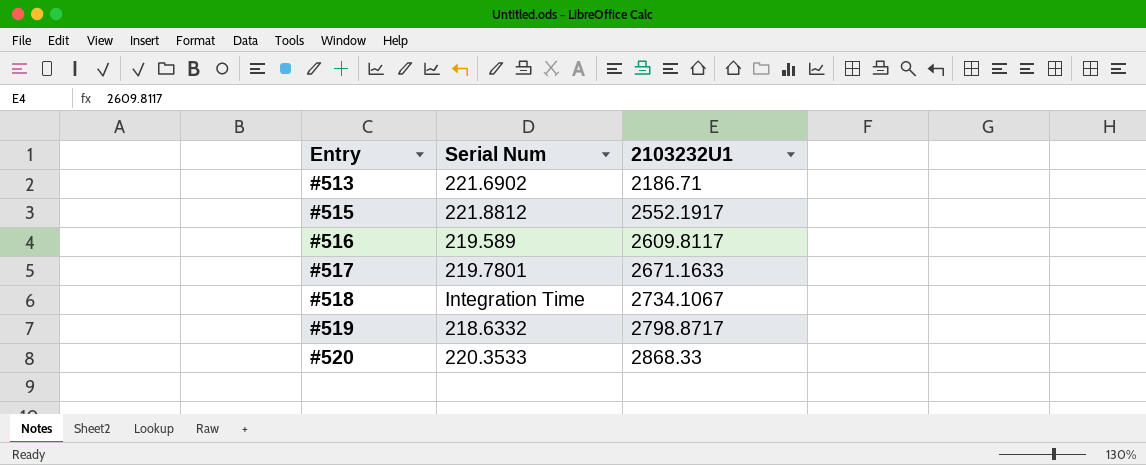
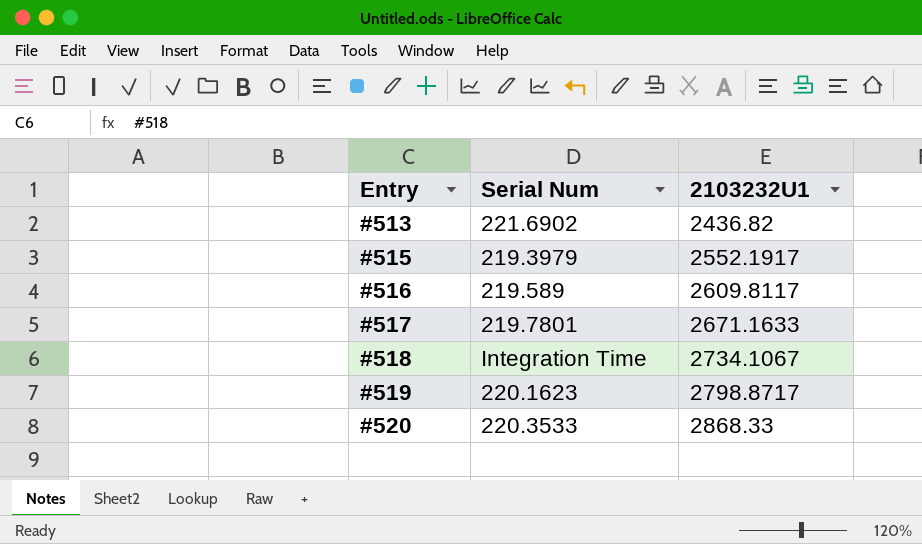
#513 | 2103232U1: 2186.71 -> 2436.82
#515 | Serial Num: 221.8812 -> 219.3979
#519 | Serial Num: 218.6332 -> 220.1623

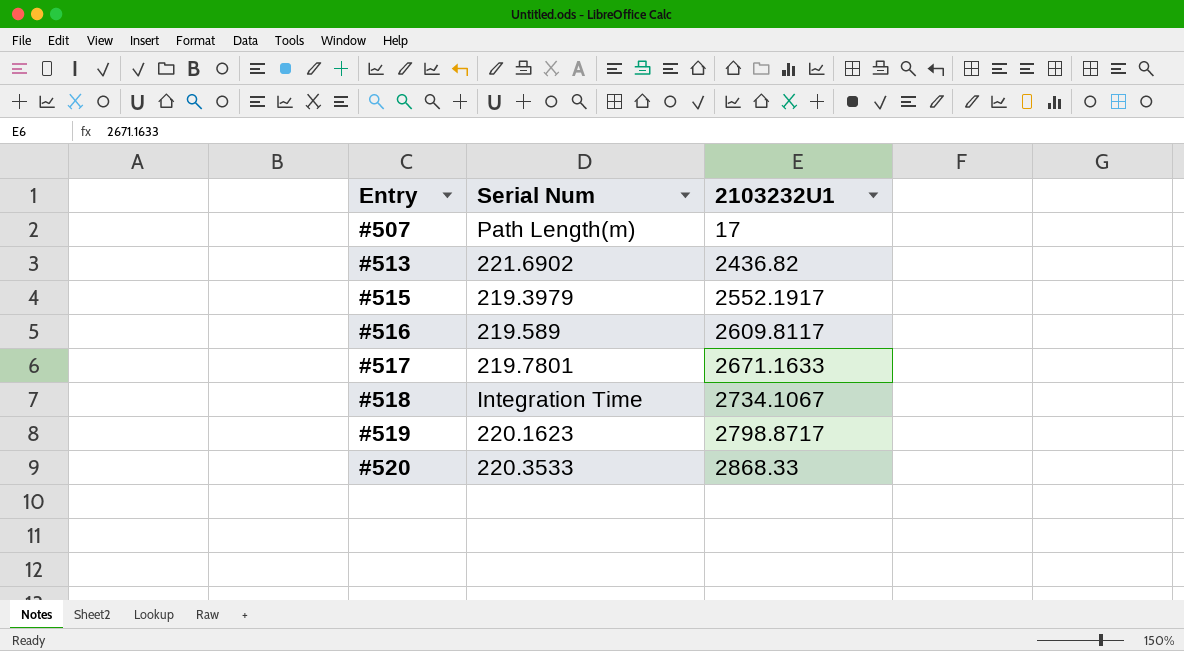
row #507: none -> Path Length(m) | 17

